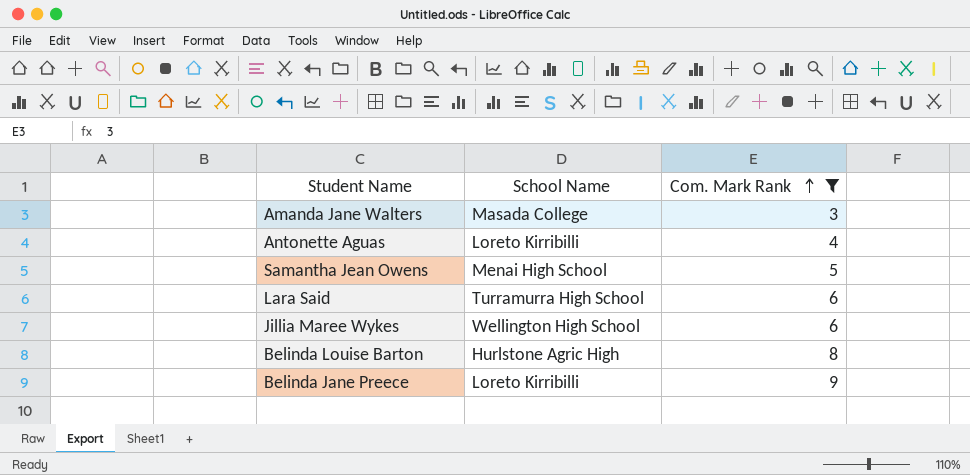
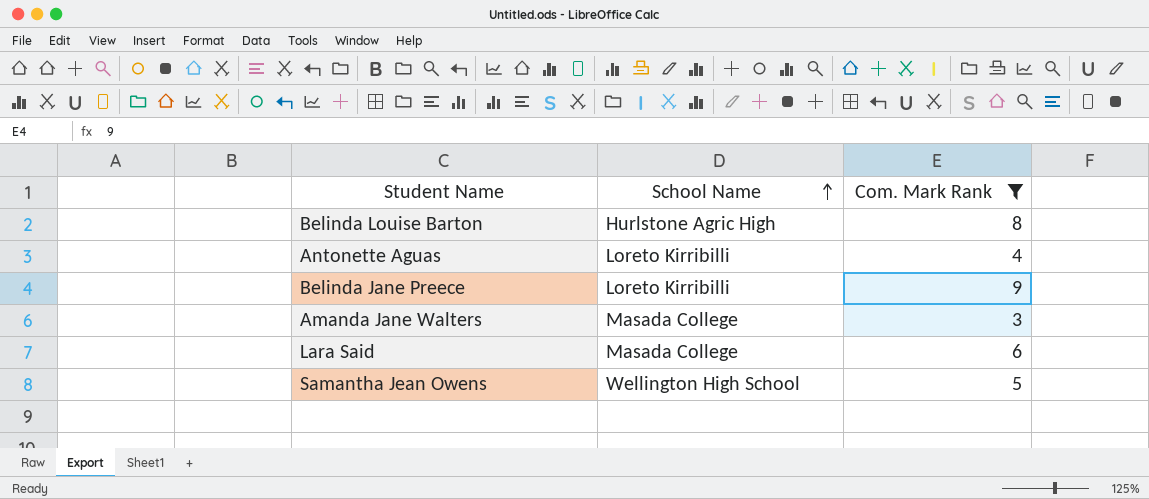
row order: Com. Mark Rank ascending -> School Name ascending
row Jillia Maree Wykes: Wellington High School | 6 -> none
Lara Said | School Name: Turramurra High School -> Masada College
Samantha Jean Owens | School Name: Menai High School -> Wellington High School

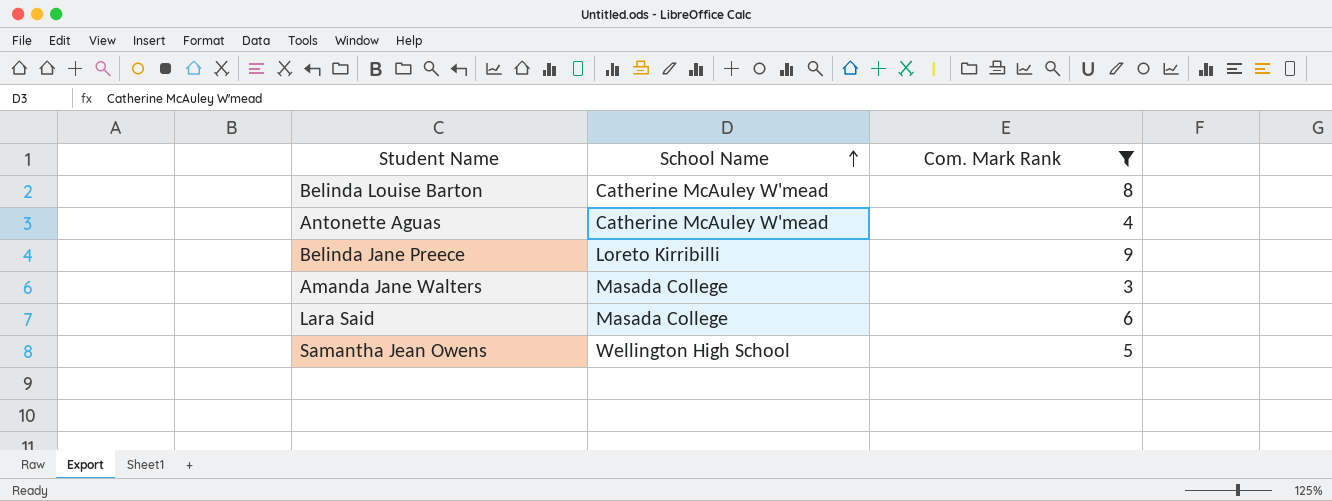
Belinda Louise Barton | School Name: Hurlstone Agric High -> Catherine McAuley W'mead
Antonette Aguas | School Name: Loreto Kirribilli -> Catherine McAuley W'mead

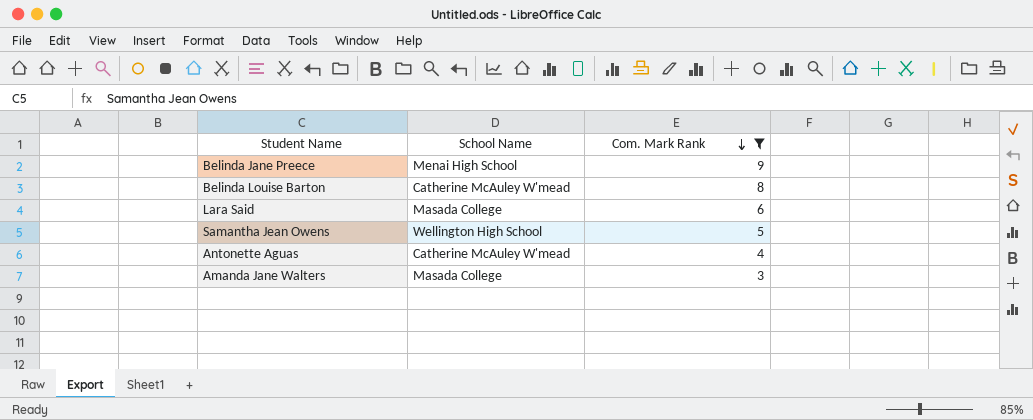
row order: School Name ascending -> Com. Mark Rank descending
Belinda Jane Preece | School Name: Loreto Kirribilli -> Menai High School

